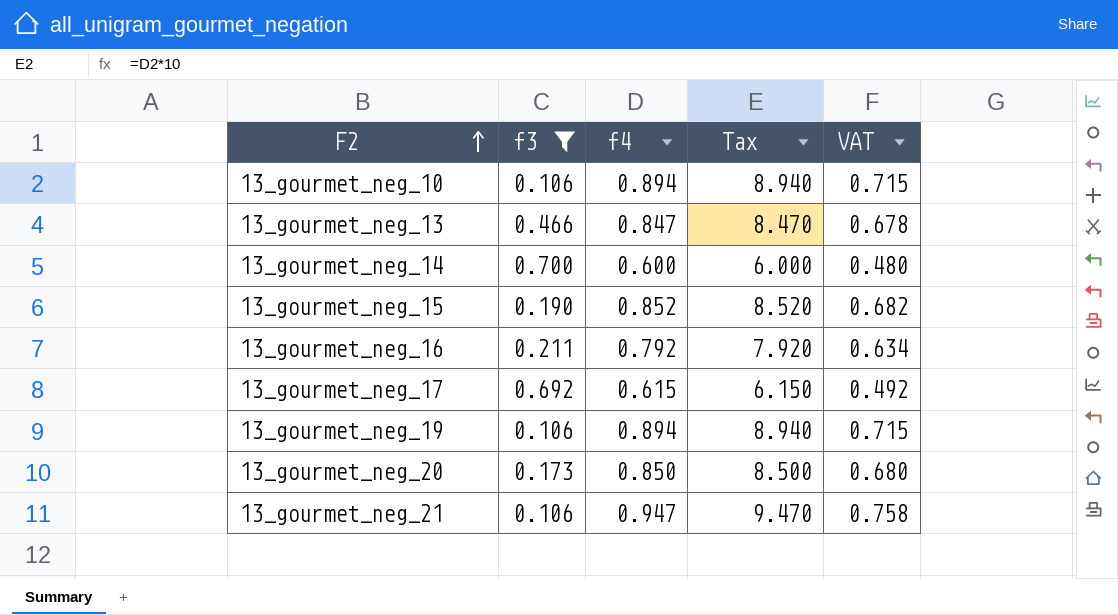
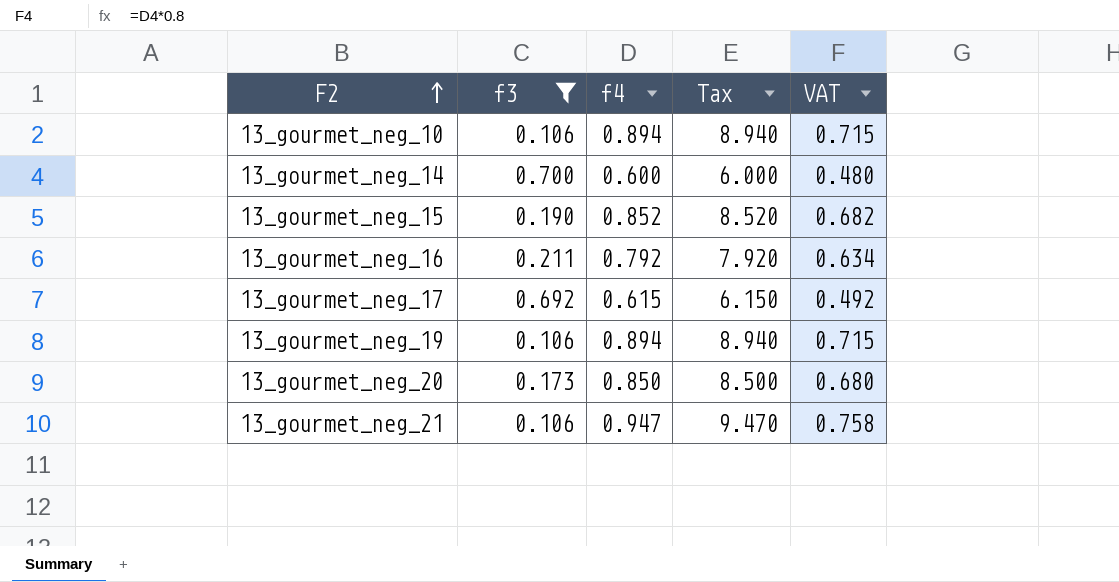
row 13_gourmet_neg_13: 0.466 | 0.847 | 8.470 | 0.678 -> none

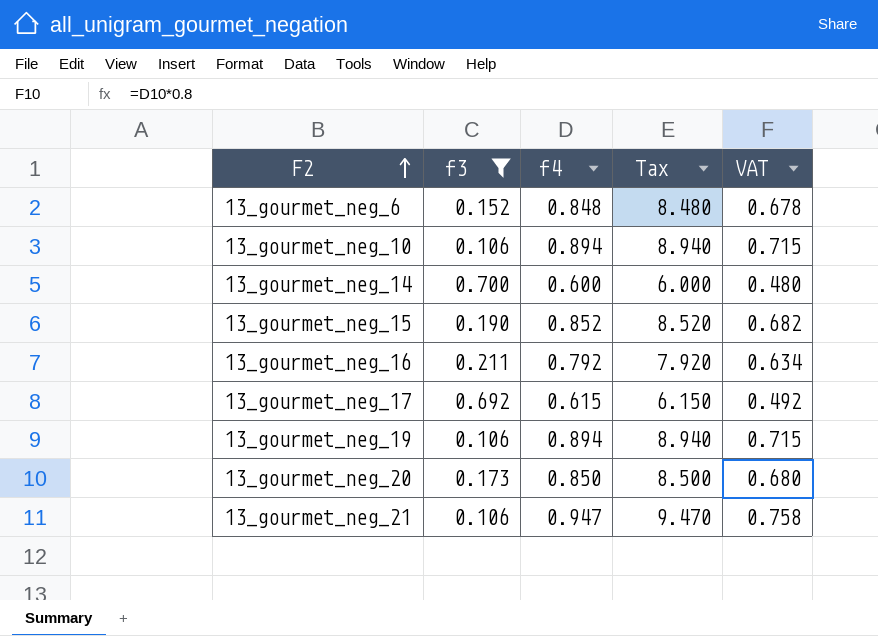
row 13_gourmet_neg_6: none -> 0.152 | 0.848 | 8.480 | 0.678

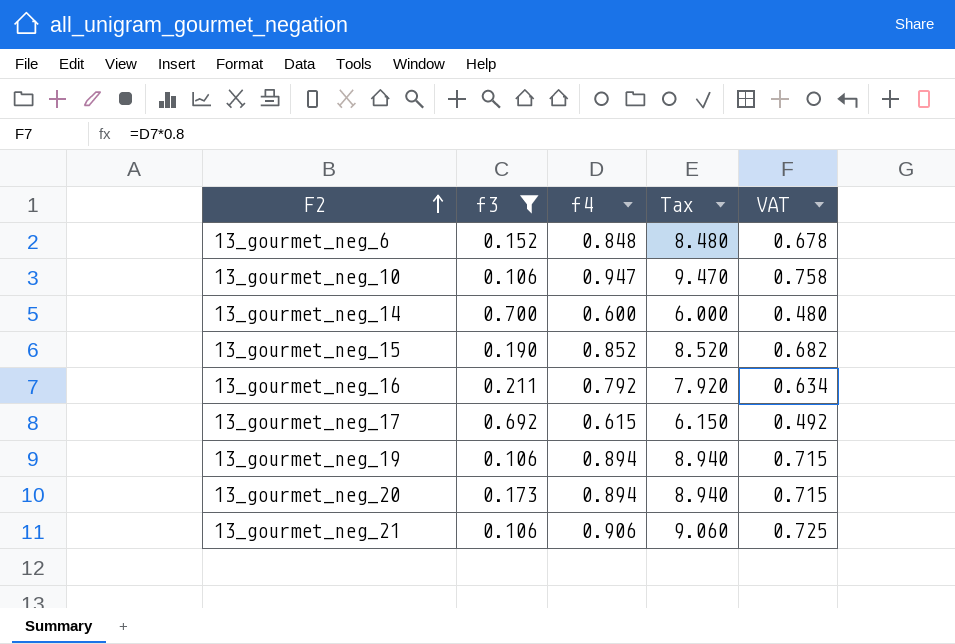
13_gourmet_neg_10 | f4: 0.894 -> 0.947
13_gourmet_neg_10 | Tax: 8.940 -> 9.470
13_gourmet_neg_10 | VAT: 0.715 -> 0.758
13_gourmet_neg_20 | f4: 0.850 -> 0.894
13_gourmet_neg_20 | Tax: 8.500 -> 8.940
13_gourmet_neg_20 | VAT: 0.680 -> 0.715
13_gourmet_neg_21 | f4: 0.947 -> 0.906
13_gourmet_neg_21 | Tax: 9.470 -> 9.060
13_gourmet_neg_21 | VAT: 0.758 -> 0.725

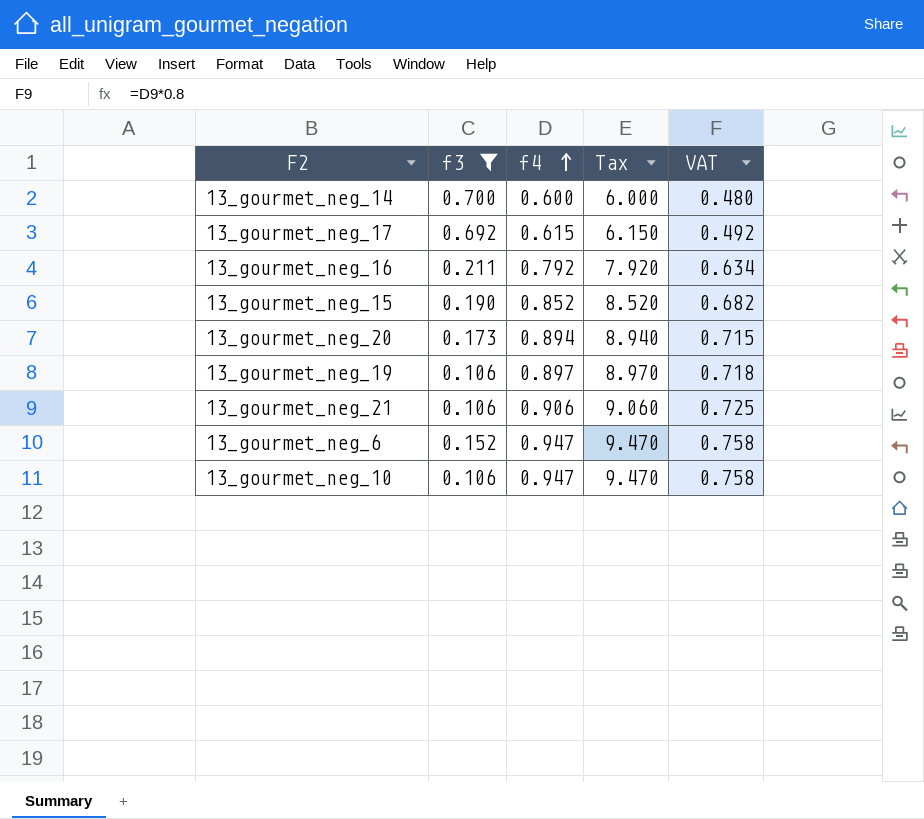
row order: F2 ascending -> f4 ascending
13_gourmet_neg_19 | f4: 0.894 -> 0.897
13_gourmet_neg_19 | Tax: 8.940 -> 8.970
13_gourmet_neg_19 | VAT: 0.715 -> 0.718
13_gourmet_neg_6 | f4: 0.848 -> 0.947
13_gourmet_neg_6 | Tax: 8.480 -> 9.470
13_gourmet_neg_6 | VAT: 0.678 -> 0.758

